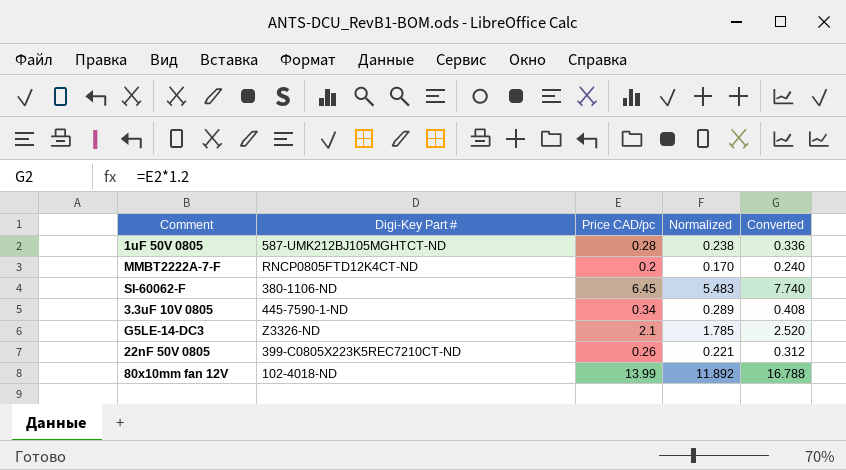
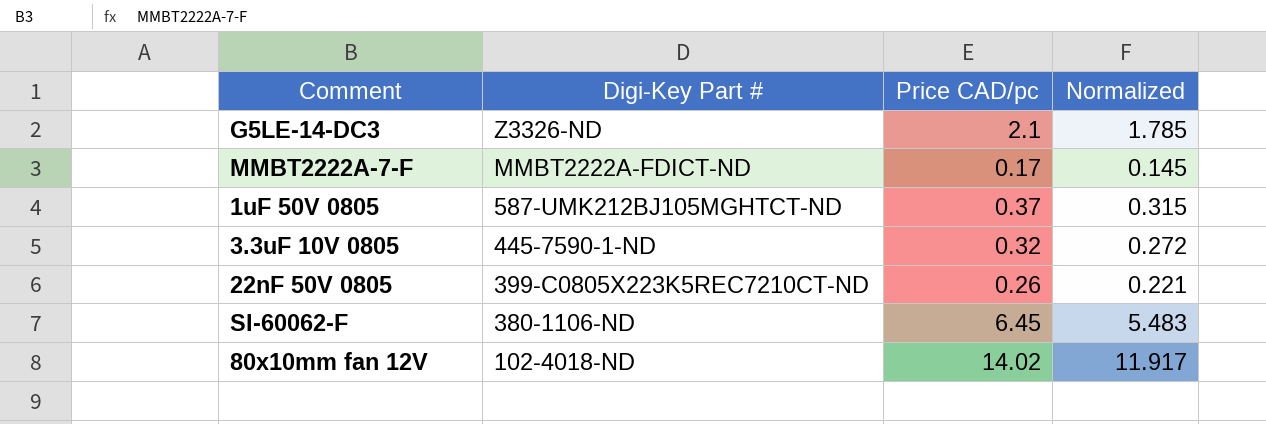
row order: none -> Digi-Key Part # descending
column Converted | formula: [Price CAD/pc] * 1.2 -> none
MMBT2222A-7-F | Digi-Key Part #: RNCP0805FTD12K4CT-ND -> MMBT2222A-FDICT-ND
MMBT2222A-7-F | Price CAD/pc: 0.2 -> 0.17
MMBT2222A-7-F | Normalized: 0.170 -> 0.145
1uF 50V 0805 | Price CAD/pc: 0.28 -> 0.37
1uF 50V 0805 | Normalized: 0.238 -> 0.315
3.3uF 10V 0805 | Price CAD/pc: 0.34 -> 0.32
3.3uF 10V 0805 | Normalized: 0.289 -> 0.272
80x10mm fan 12V | Price CAD/pc: 13.99 -> 14.02
80x10mm fan 12V | Normalized: 11.892 -> 11.917

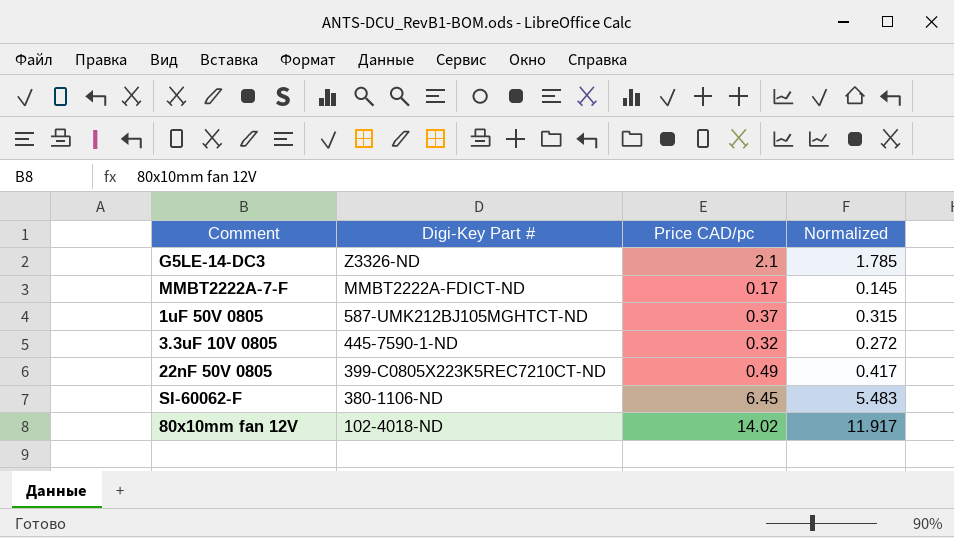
22nF 50V 0805 | Price CAD/pc: 0.26 -> 0.49
22nF 50V 0805 | Normalized: 0.221 -> 0.417

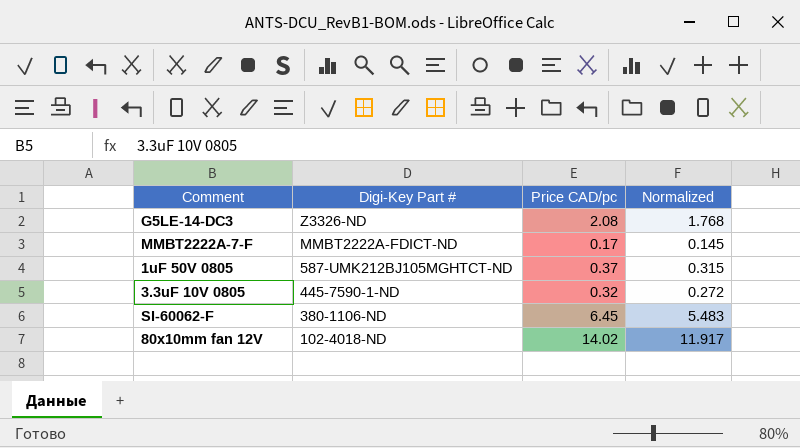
row 22nF 50V 0805: 399-C0805X223K5REC7210CT-ND | 0.49 | 0.417 -> none
G5LE-14-DC3 | Price CAD/pc: 2.1 -> 2.08
G5LE-14-DC3 | Normalized: 1.785 -> 1.768

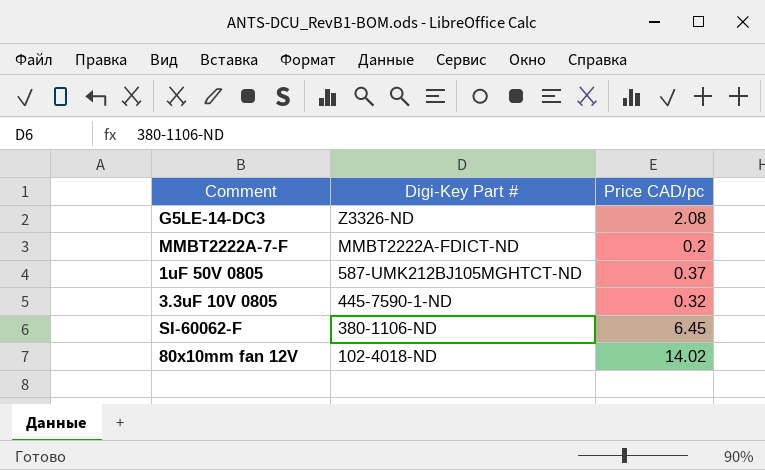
column Normalized | formula: [Price CAD/pc] * 0.85 -> none
MMBT2222A-7-F | Price CAD/pc: 0.17 -> 0.2

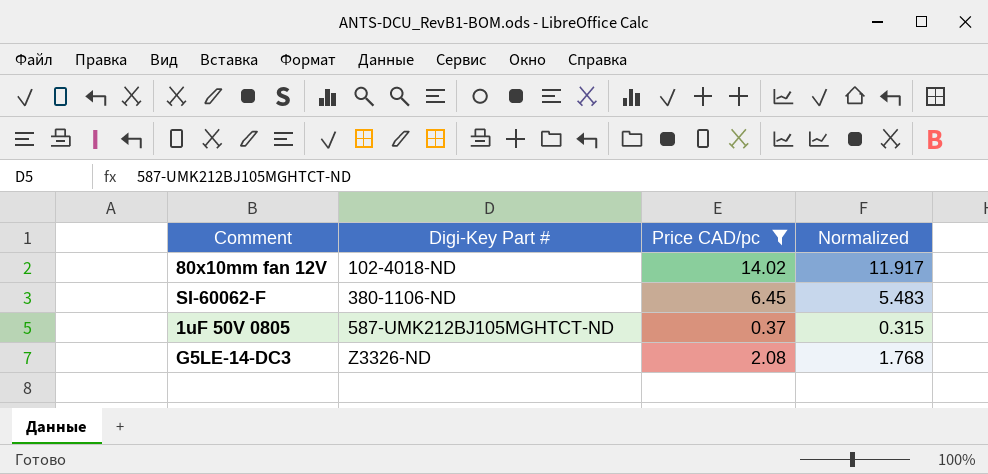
filter: none -> Price CAD/pc >= 0.37
row order: Digi-Key Part # descending -> Digi-Key Part # ascending
column Normalized | formula: none -> [Price CAD/pc] * 0.85

